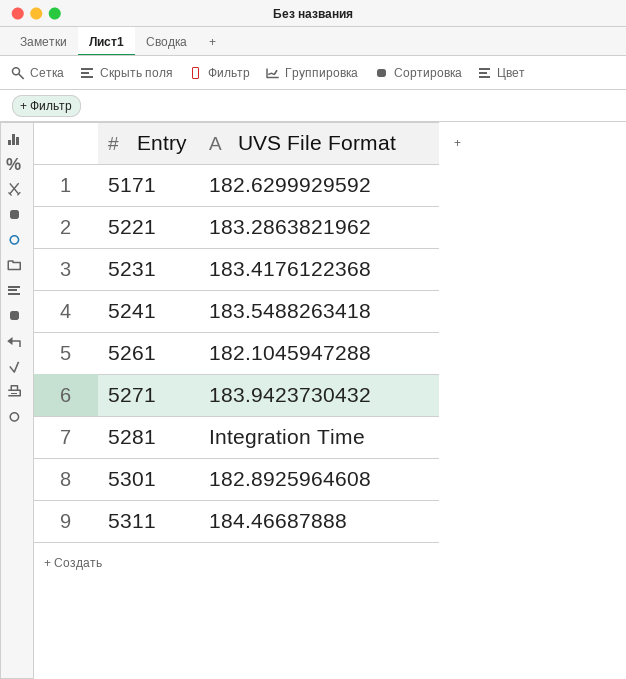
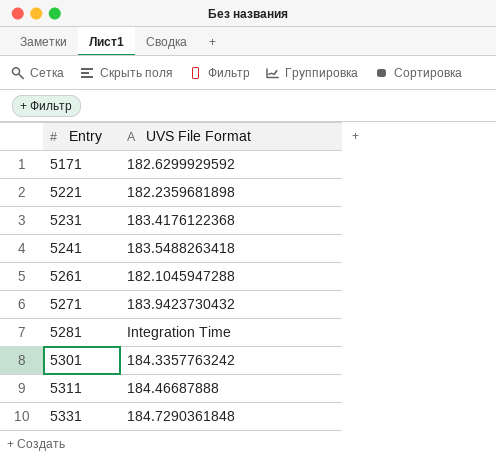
5221 | UVS File Format: 183.2863821962 -> 182.2359681898
5301 | UVS File Format: 182.8925964608 -> 184.3357763242
row 5331: none -> 184.7290361848

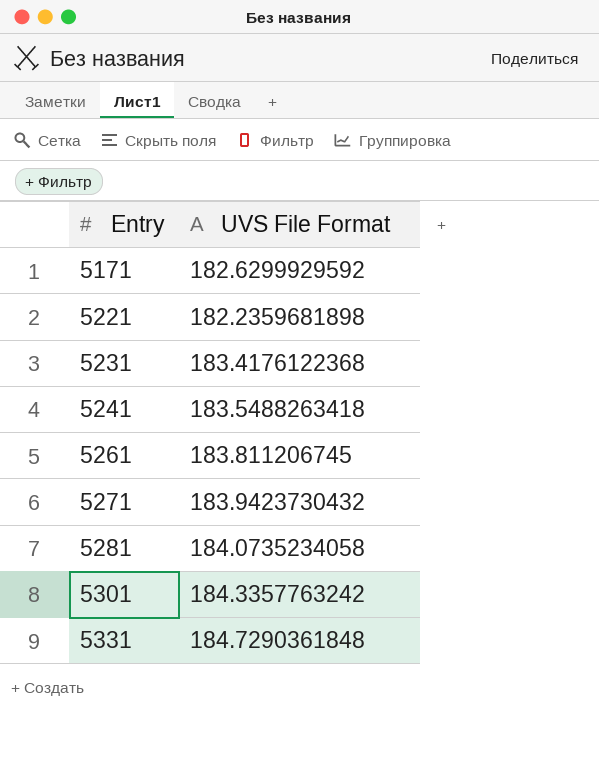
row 5311: 184.46687888 -> none
5261 | UVS File Format: 182.1045947288 -> 183.811206745
5281 | UVS File Format: Integration Time -> 184.0735234058

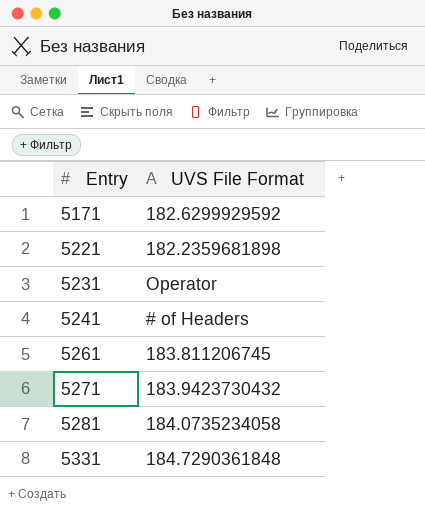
row 5301: 184.3357763242 -> none
5231 | UVS File Format: 183.4176122368 -> Operator
5241 | UVS File Format: 183.5488263418 -> # of Headers

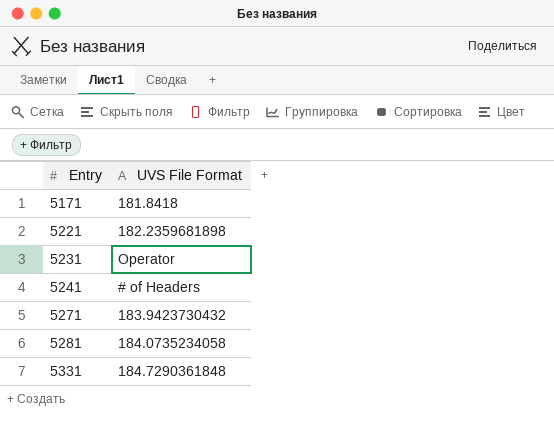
row 5261: 183.811206745 -> none
5171 | UVS File Format: 182.6299929592 -> 181.8418

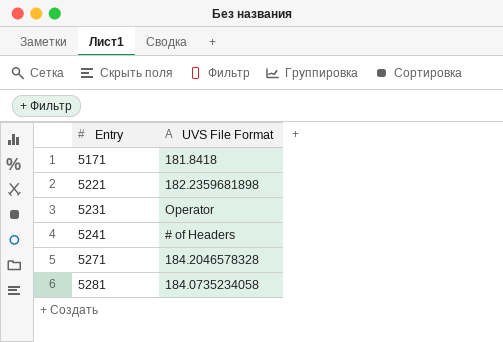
row 5331: 184.7290361848 -> none
5271 | UVS File Format: 183.9423730432 -> 184.2046578328

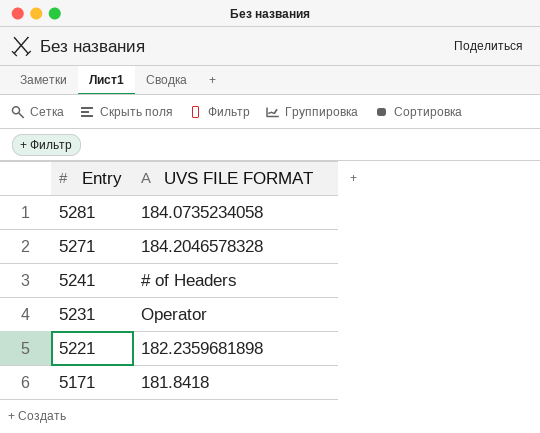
row order: Entry ascending -> Entry descending
column name: UVS File Format -> UVS FILE FORMAT

